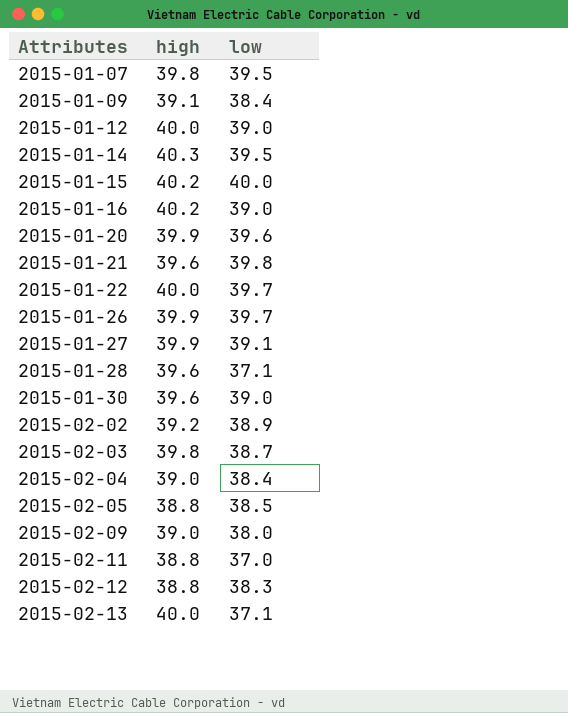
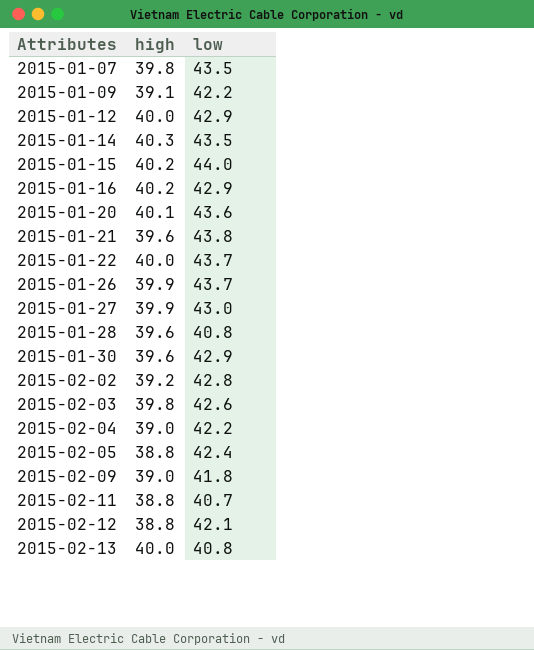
2015-01-07 | low: 39.5 -> 43.5
2015-01-09 | low: 38.4 -> 42.2
2015-01-12 | low: 39.0 -> 42.9
2015-01-14 | low: 39.5 -> 43.5
2015-01-15 | low: 40.0 -> 44.0
2015-01-16 | low: 39.0 -> 42.9
2015-01-20 | high: 39.9 -> 40.1
2015-01-20 | low: 39.6 -> 43.6
2015-01-21 | low: 39.8 -> 43.8
2015-01-22 | low: 39.7 -> 43.7
2015-01-26 | low: 39.7 -> 43.7
2015-01-27 | low: 39.1 -> 43.0
2015-01-28 | low: 37.1 -> 40.8
2015-01-30 | low: 39.0 -> 42.9
2015-02-02 | low: 38.9 -> 42.8
2015-02-03 | low: 38.7 -> 42.6
2015-02-04 | low: 38.4 -> 42.2
2015-02-05 | low: 38.5 -> 42.4
2015-02-09 | low: 38.0 -> 41.8
2015-02-11 | low: 37.0 -> 40.7
2015-02-12 | low: 38.3 -> 42.1
2015-02-13 | low: 37.1 -> 40.8

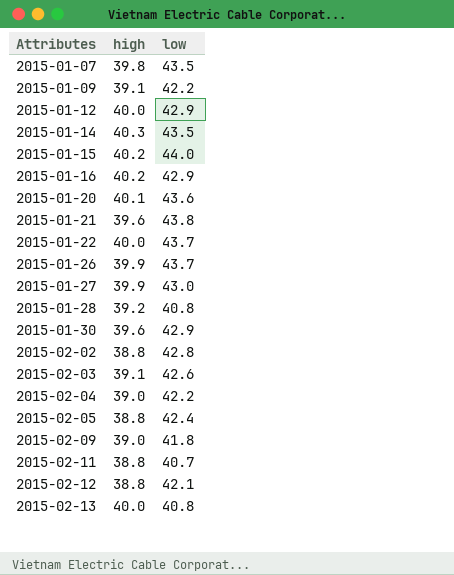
2015-01-28 | high: 39.6 -> 39.2
2015-02-02 | high: 39.2 -> 38.8
2015-02-03 | high: 39.8 -> 39.1

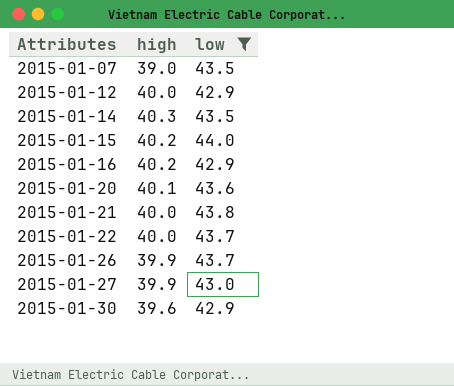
filter: none -> low >= 42.9
2015-01-07 | high: 39.8 -> 39.0
2015-01-21 | high: 39.6 -> 40.0

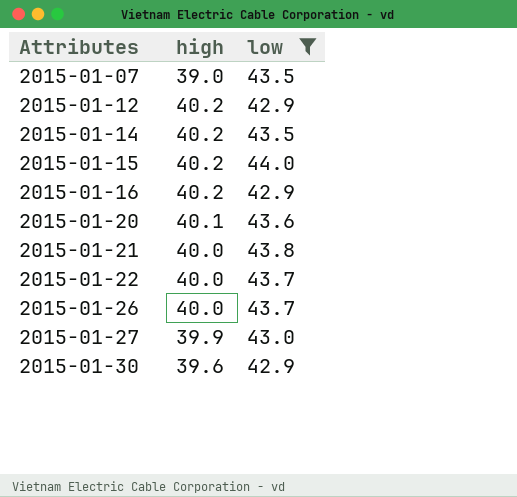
2015-01-12 | high: 40.0 -> 40.2
2015-01-14 | high: 40.3 -> 40.2
2015-01-26 | high: 39.9 -> 40.0

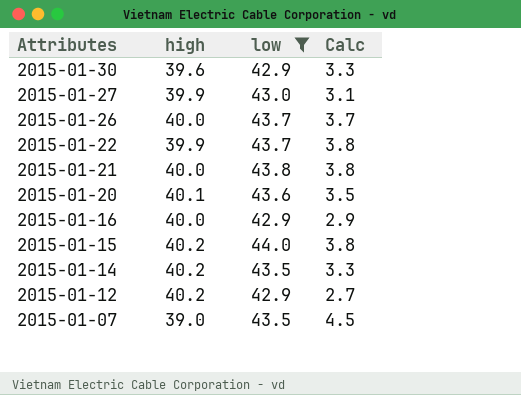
row order: Attributes ascending -> Attributes descending
column Calc | formula: none -> [low] - [high]
2015-01-22 | high: 40.0 -> 39.9
2015-01-16 | high: 40.2 -> 40.0

